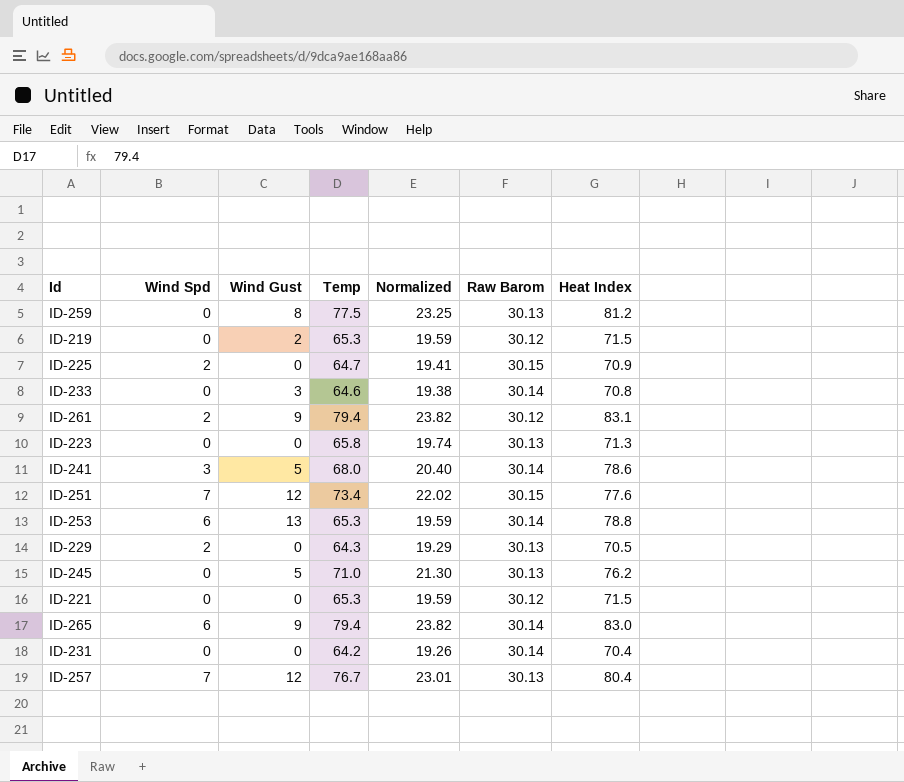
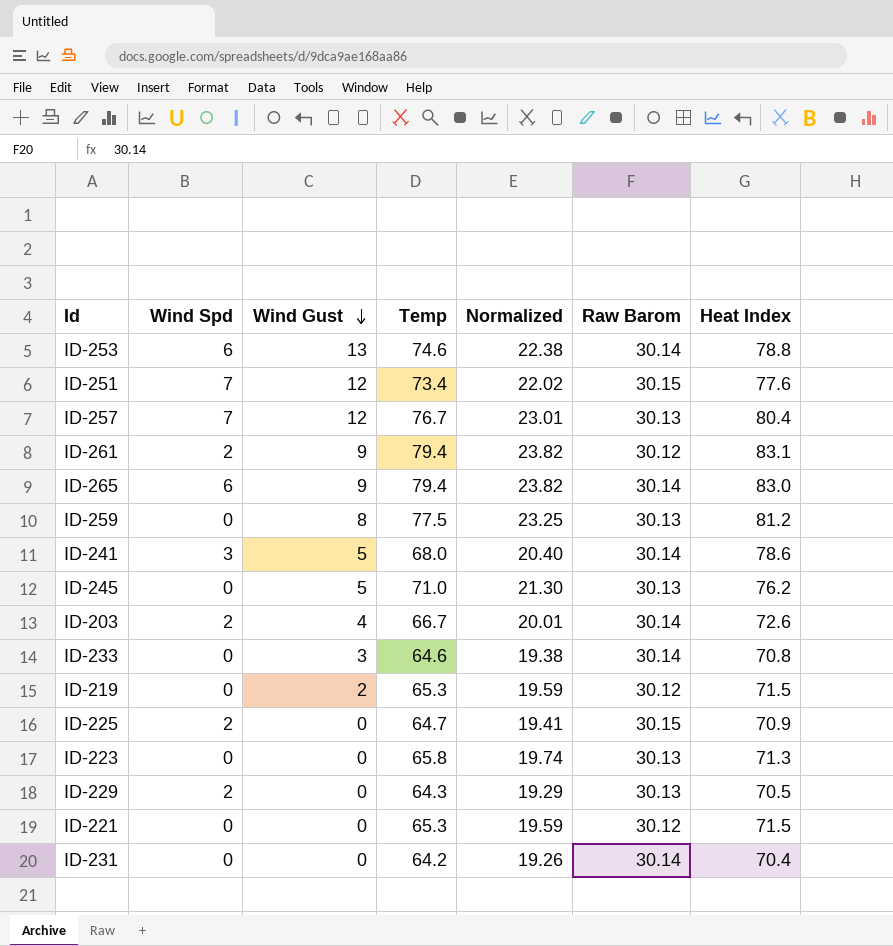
row order: none -> Wind Gust descending
ID-253 | Temp: 65.3 -> 74.6
ID-253 | Normalized: 19.59 -> 22.38
row ID-203: none -> 2 | 4 | 66.7 | 20.01 | 30.14 | 72.6

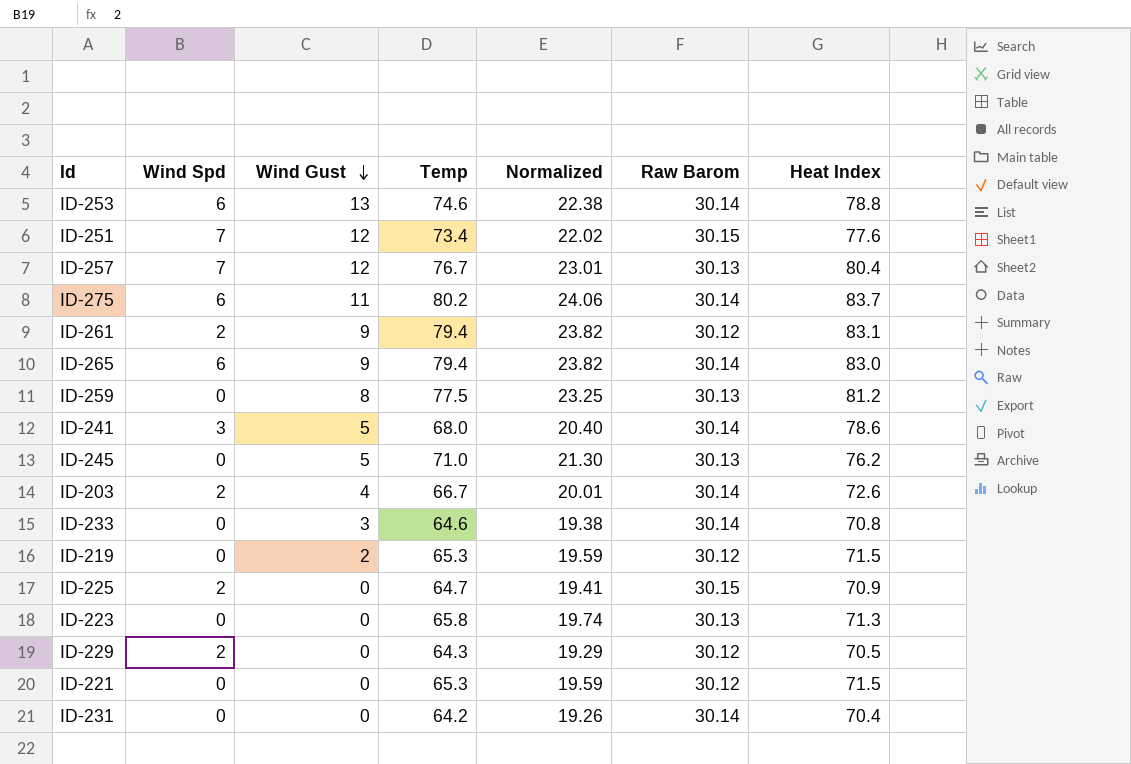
row ID-275: none -> 6 | 11 | 80.2 | 24.06 | 30.14 | 83.7
ID-229 | Raw Barom: 30.13 -> 30.12

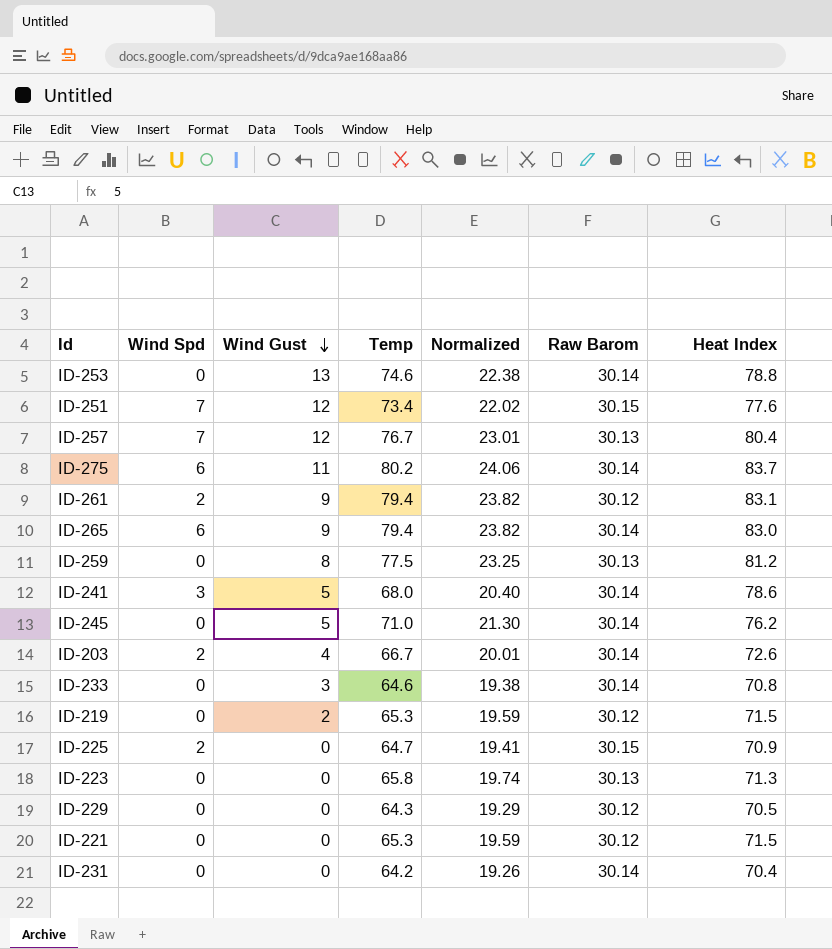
ID-253 | Wind Spd: 6 -> 0
ID-245 | Raw Barom: 30.13 -> 30.14
ID-229 | Wind Spd: 2 -> 0

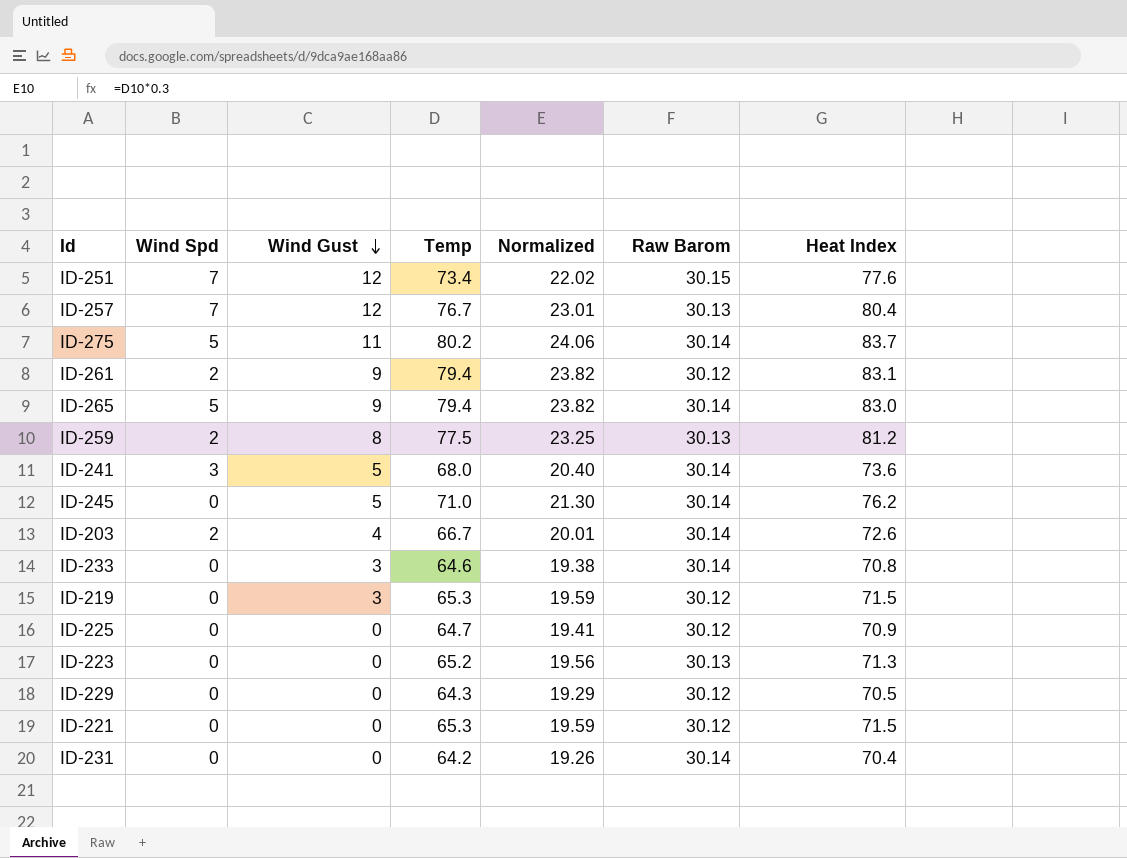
row ID-253: 0 | 13 | 74.6 | 22.38 | 30.14 | 78.8 -> none
ID-275 | Wind Spd: 6 -> 5
ID-265 | Wind Spd: 6 -> 5
ID-259 | Wind Spd: 0 -> 2
ID-241 | Heat Index: 78.6 -> 73.6
ID-219 | Wind Gust: 2 -> 3
ID-225 | Wind Spd: 2 -> 0
ID-225 | Raw Barom: 30.15 -> 30.12
ID-223 | Temp: 65.8 -> 65.2
ID-223 | Normalized: 19.74 -> 19.56

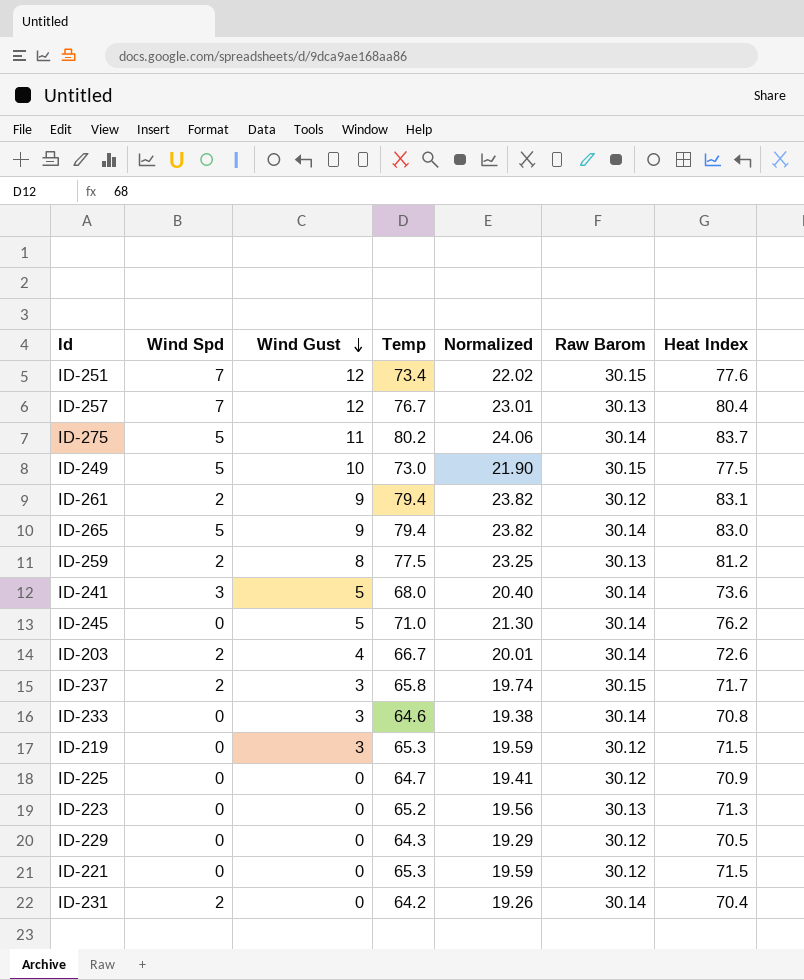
row ID-249: none -> 5 | 10 | 73.0 | 21.90 | 30.15 | 77.5
row ID-237: none -> 2 | 3 | 65.8 | 19.74 | 30.15 | 71.7
ID-231 | Wind Spd: 0 -> 2

